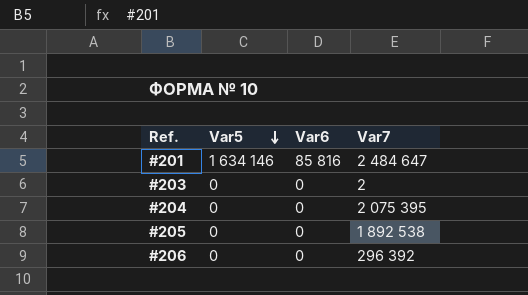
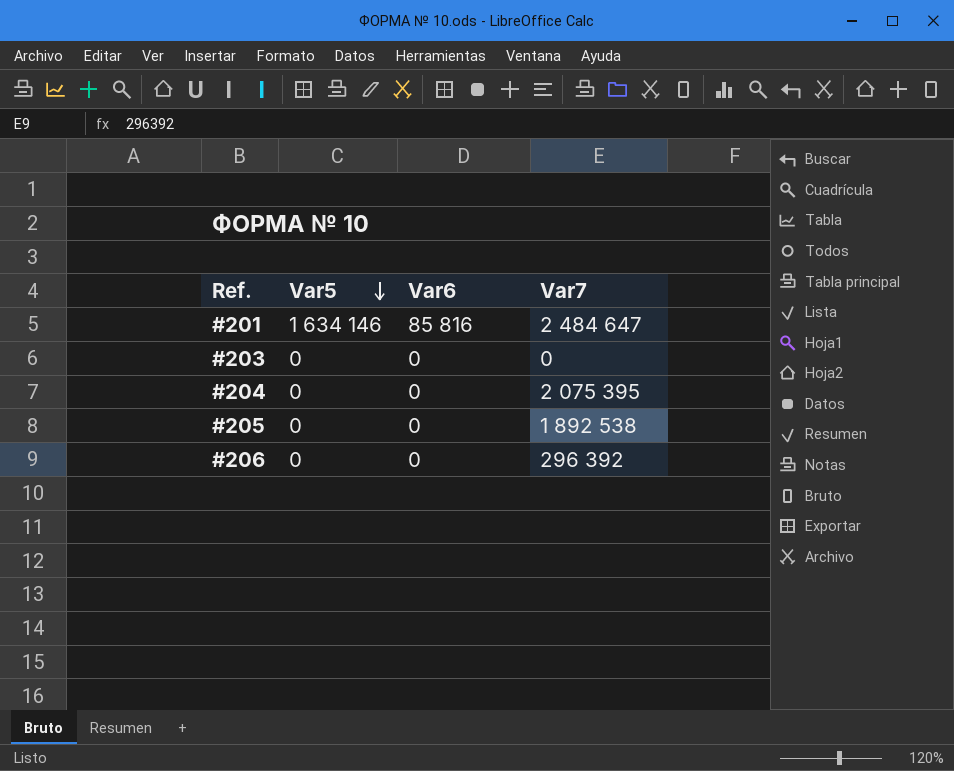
#203 | Var7: 2 -> 0

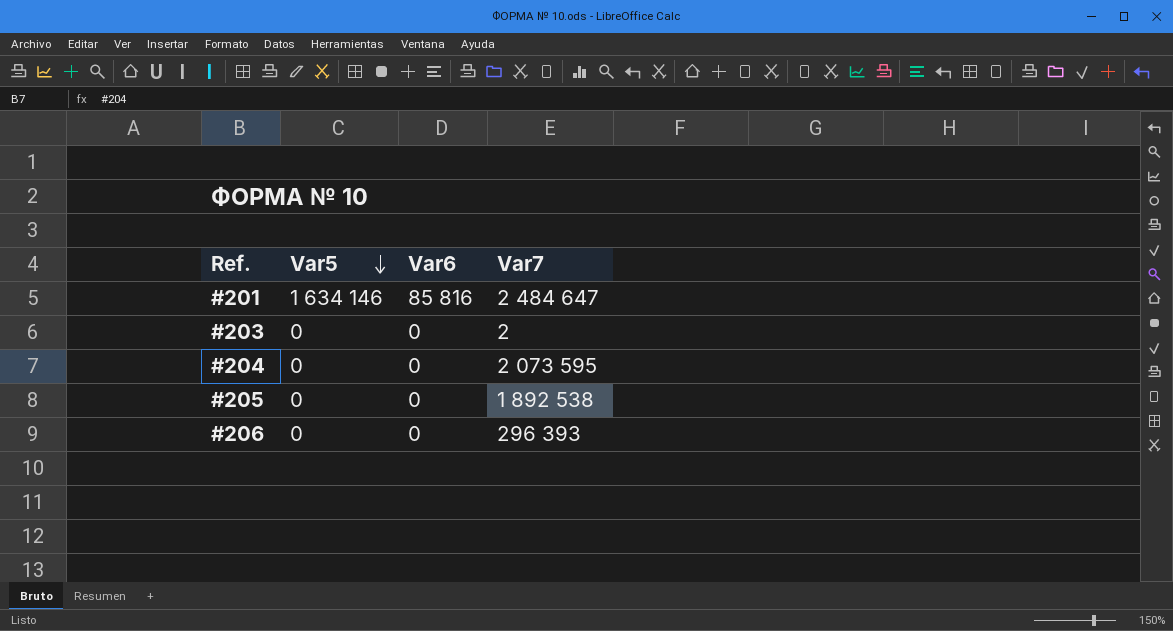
#203 | Var7: 0 -> 2
#204 | Var7: 2 075 395 -> 2 073 595
#206 | Var7: 296 392 -> 296 393

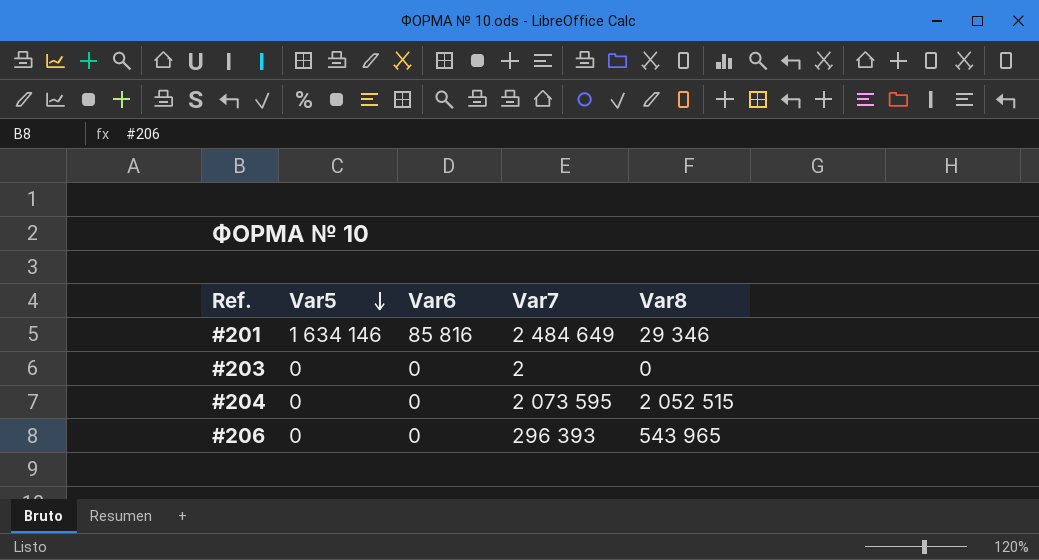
column Var8 | position: none -> 5
row #205: 0 | 0 | 1 892 538 -> none
#201 | Var7: 2 484 647 -> 2 484 649

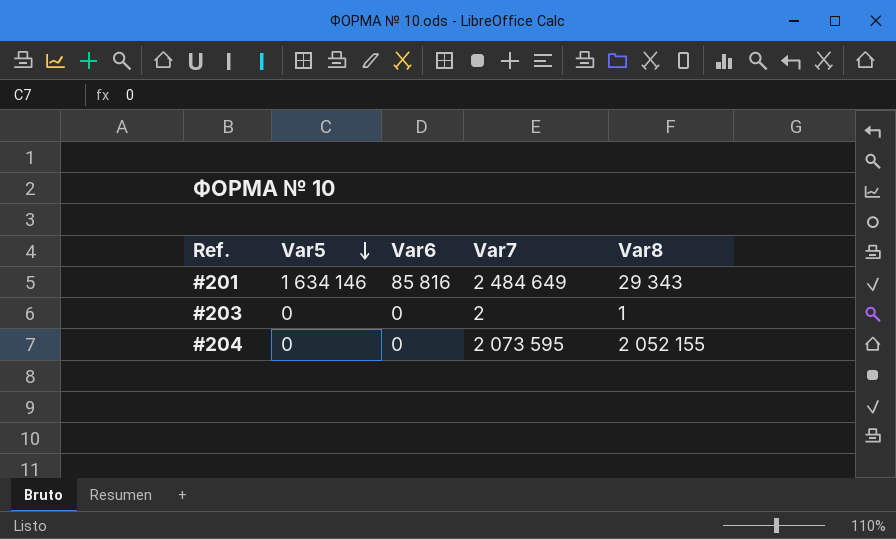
row #206: 0 | 0 | 296 393 | 543 965 -> none
#201 | Var8: 29 346 -> 29 343
#203 | Var8: 0 -> 1
#204 | Var8: 2 052 515 -> 2 052 155

